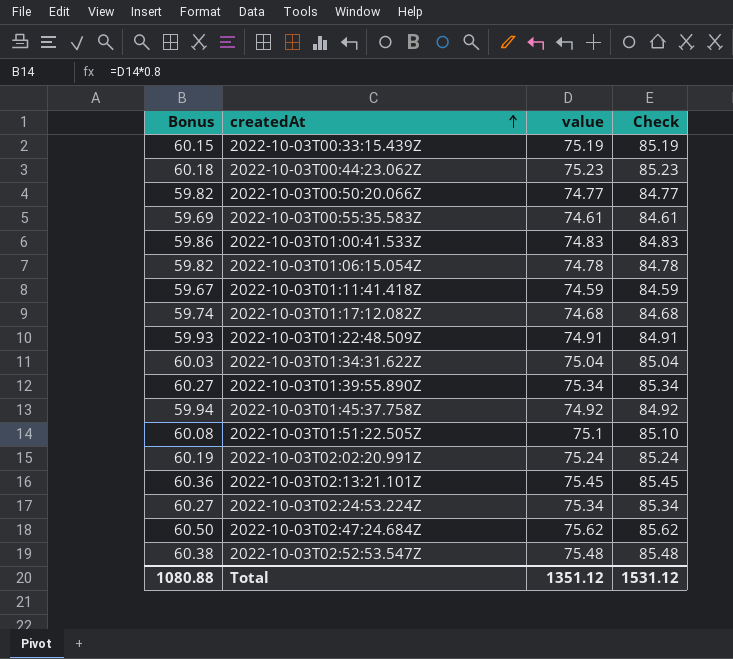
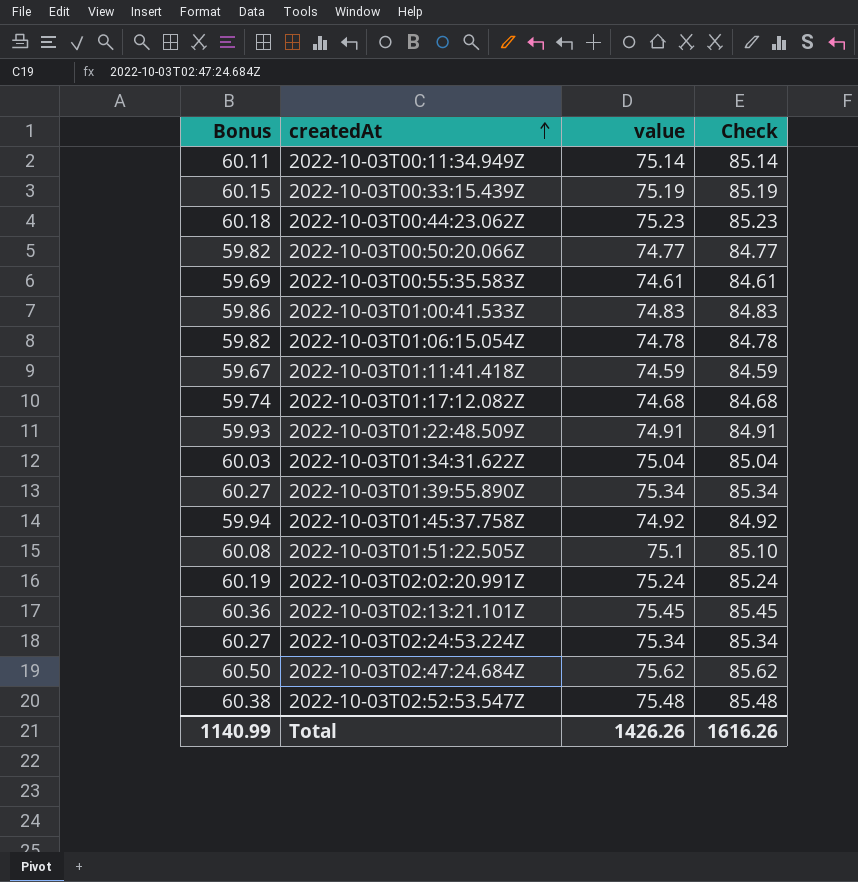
row 2022-10-03T00:11:34.949Z: none -> 60.11 | 75.14 | 85.14
Total | Bonus: 1080.88 -> 1140.99
Total | value: 1351.12 -> 1426.26
Total | Check: 1531.12 -> 1616.26

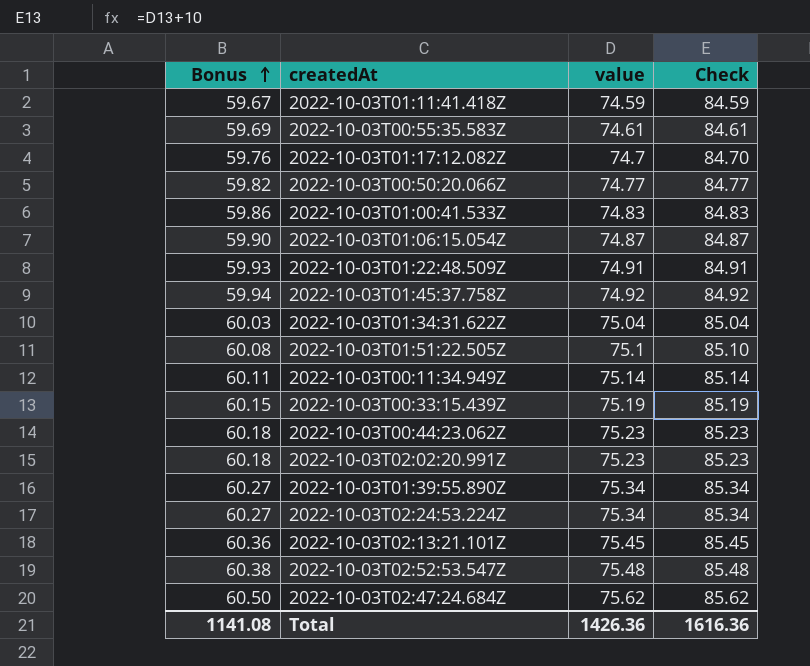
row order: createdAt ascending -> Bonus ascending
2022-10-03T01:17:12.082Z | Bonus: 59.74 -> 59.76
2022-10-03T01:17:12.082Z | value: 74.68 -> 74.7
2022-10-03T01:17:12.082Z | Check: 84.68 -> 84.70
2022-10-03T01:06:15.054Z | Bonus: 59.82 -> 59.90
2022-10-03T01:06:15.054Z | value: 74.78 -> 74.87
2022-10-03T01:06:15.054Z | Check: 84.78 -> 84.87
2022-10-03T02:02:20.991Z | Bonus: 60.19 -> 60.18
2022-10-03T02:02:20.991Z | value: 75.24 -> 75.23
2022-10-03T02:02:20.991Z | Check: 85.24 -> 85.23
Total | Bonus: 1140.99 -> 1141.08
Total | value: 1426.26 -> 1426.36
Total | Check: 1616.26 -> 1616.36

